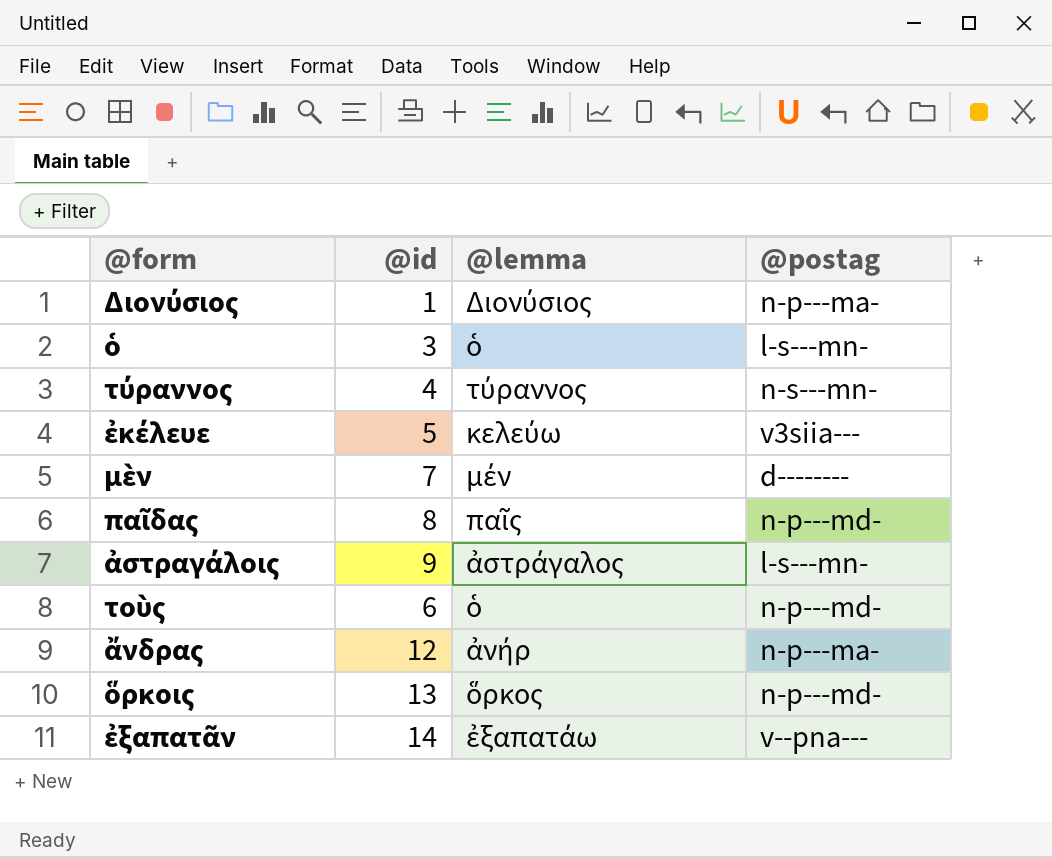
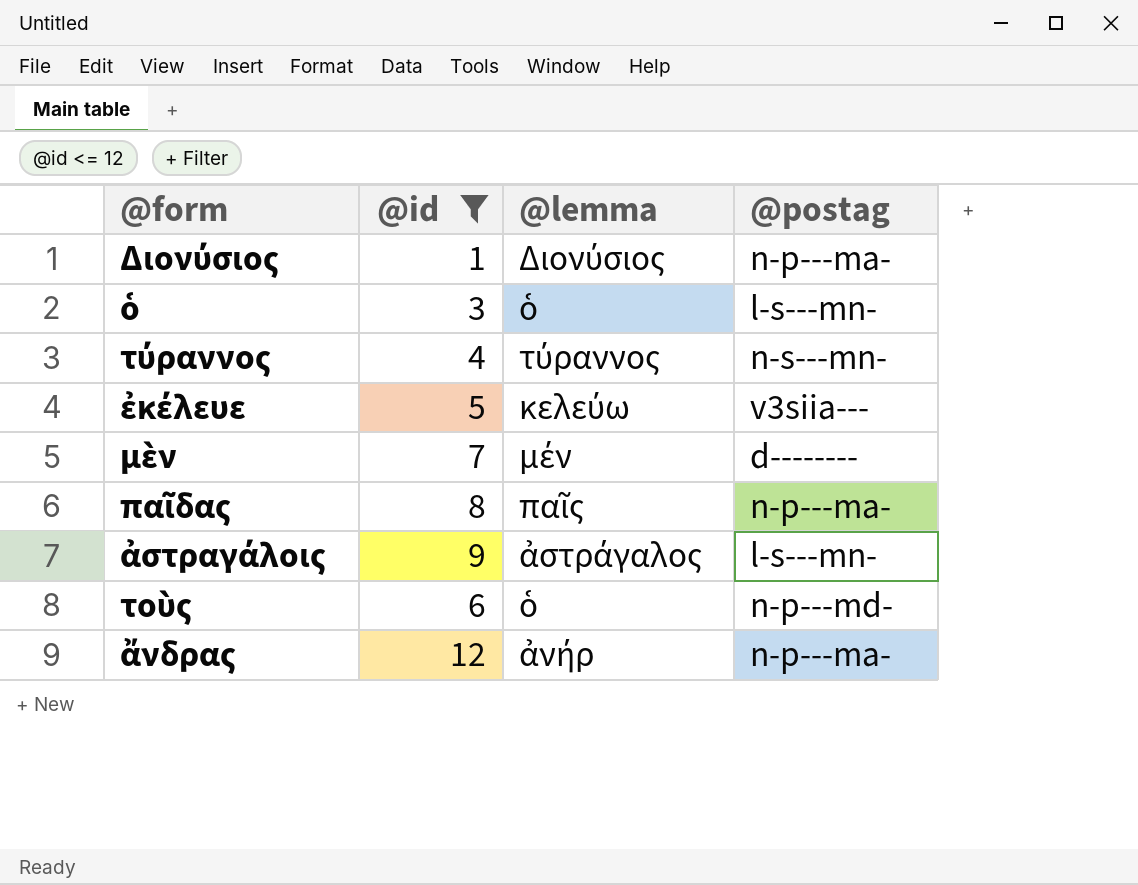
filter: none -> @id <= 12
παῖδας | @postag: n-p---md- -> n-p---ma-

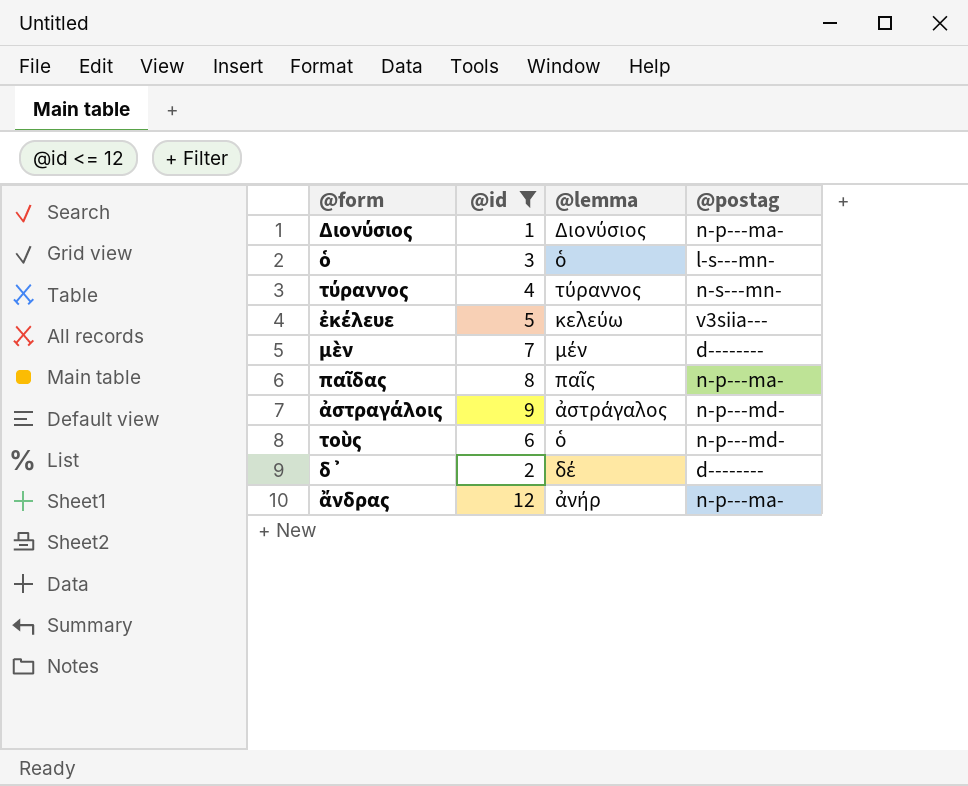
ἀστραγάλοις | @postag: l-s---mn- -> n-p---md-
row δ᾽: none -> 2 | δέ | d--------

